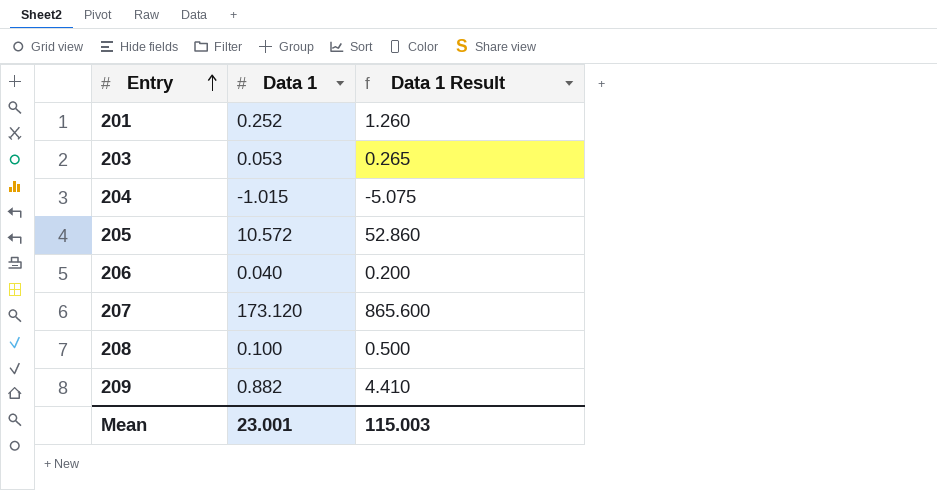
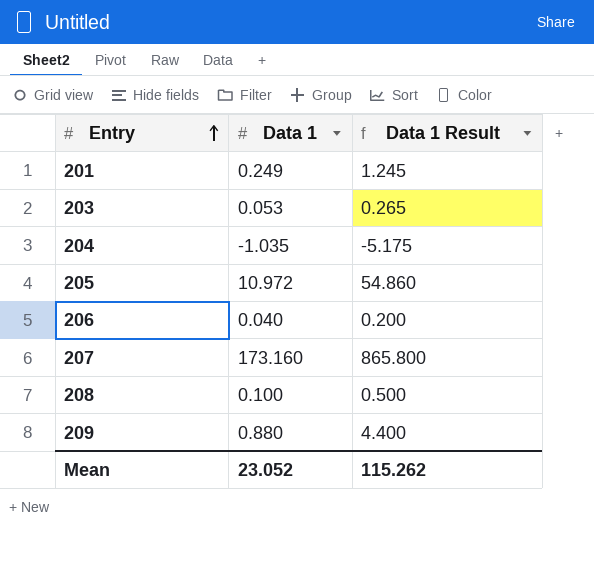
201 | Data 1: 0.252 -> 0.249
201 | Data 1 Result: 1.260 -> 1.245
204 | Data 1: -1.015 -> -1.035
204 | Data 1 Result: -5.075 -> -5.175
205 | Data 1: 10.572 -> 10.972
205 | Data 1 Result: 52.860 -> 54.860
207 | Data 1: 173.120 -> 173.160
207 | Data 1 Result: 865.600 -> 865.800
209 | Data 1: 0.882 -> 0.880
209 | Data 1 Result: 4.410 -> 4.400
Mean | Data 1: 23.001 -> 23.052
Mean | Data 1 Result: 115.003 -> 115.262

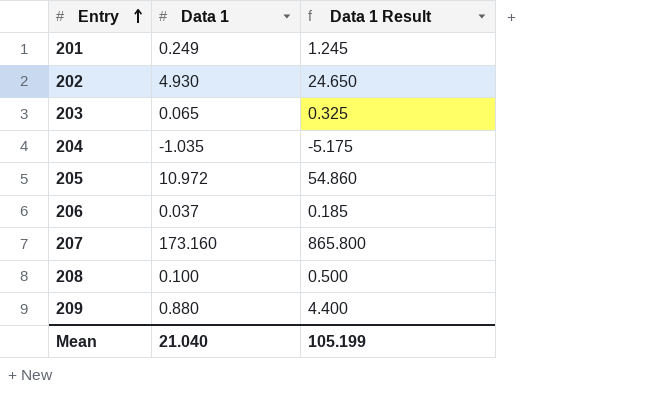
row 202: none -> 4.930 | 24.650
203 | Data 1: 0.053 -> 0.065
203 | Data 1 Result: 0.265 -> 0.325
206 | Data 1: 0.040 -> 0.037
206 | Data 1 Result: 0.200 -> 0.185
Mean | Data 1: 23.052 -> 21.040
Mean | Data 1 Result: 115.262 -> 105.199

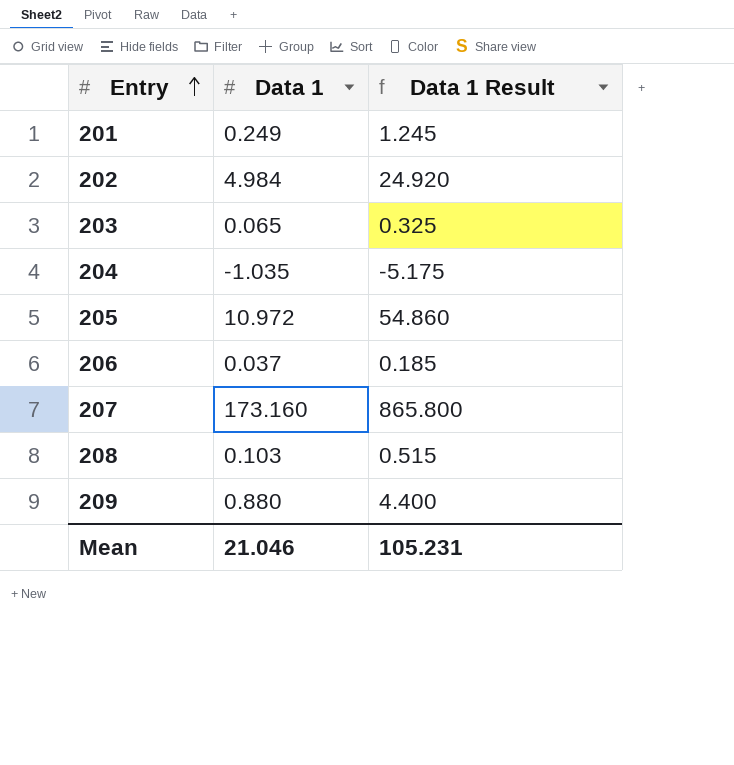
202 | Data 1: 4.930 -> 4.984
202 | Data 1 Result: 24.650 -> 24.920
208 | Data 1: 0.100 -> 0.103
208 | Data 1 Result: 0.500 -> 0.515
Mean | Data 1: 21.040 -> 21.046
Mean | Data 1 Result: 105.199 -> 105.231

